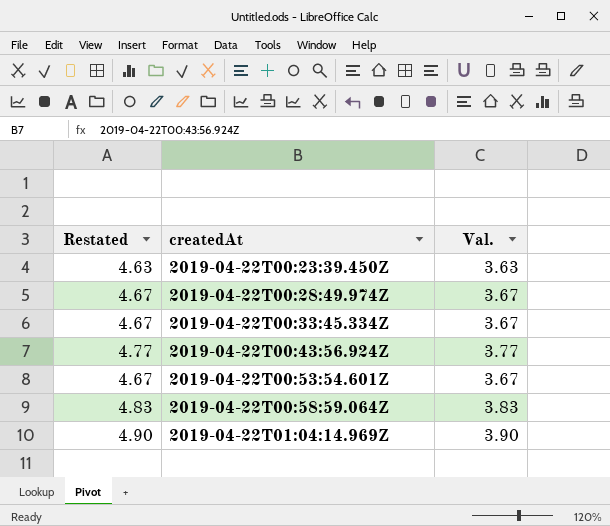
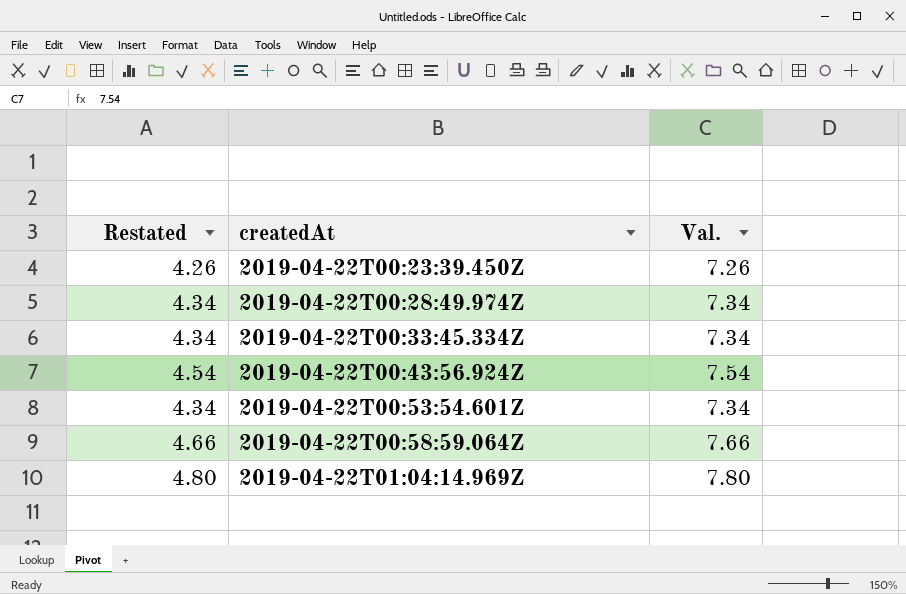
column Restated | formula: [Val.] + 1 -> [Val.] - 3
2019-04-22T00:23:39.450Z | Val.: 3.63 -> 7.26
2019-04-22T00:28:49.974Z | Val.: 3.67 -> 7.34
2019-04-22T00:33:45.334Z | Val.: 3.67 -> 7.34
2019-04-22T00:43:56.924Z | Val.: 3.77 -> 7.54
2019-04-22T00:53:54.601Z | Val.: 3.67 -> 7.34
2019-04-22T00:58:59.064Z | Val.: 3.83 -> 7.66
2019-04-22T01:04:14.969Z | Val.: 3.90 -> 7.80

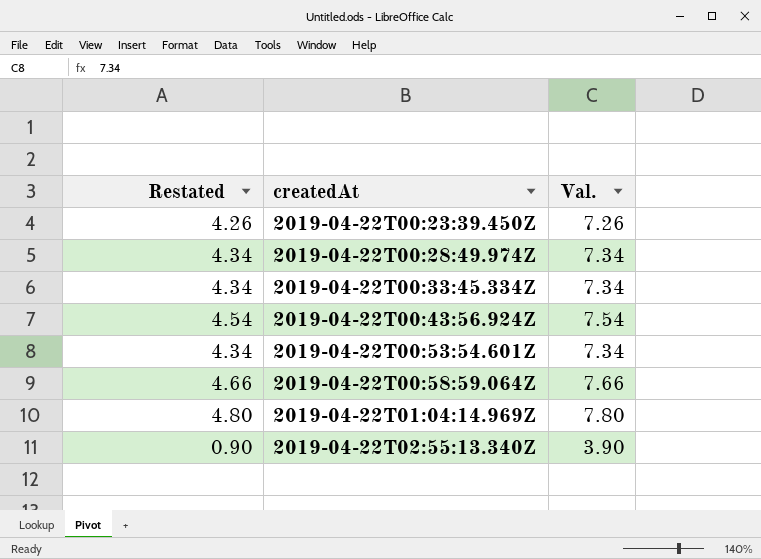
row 2019-04-22T02:55:13.340Z: none -> 0.90 | 3.90

